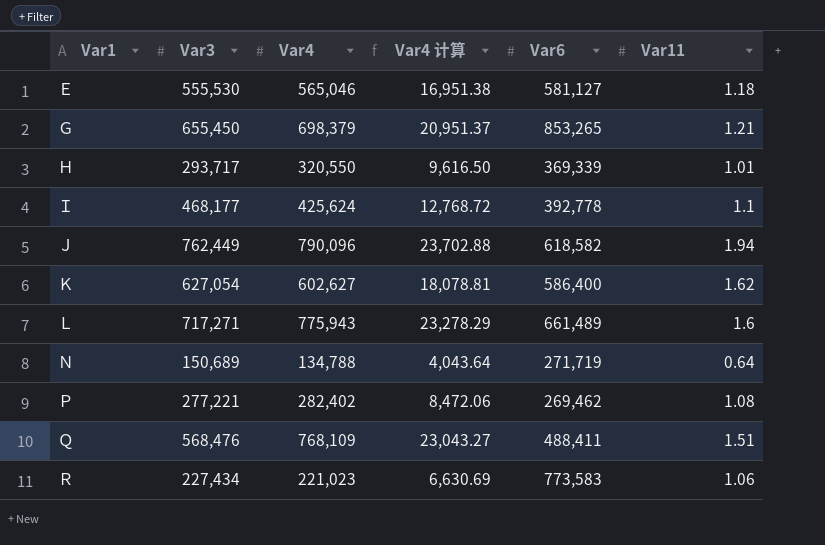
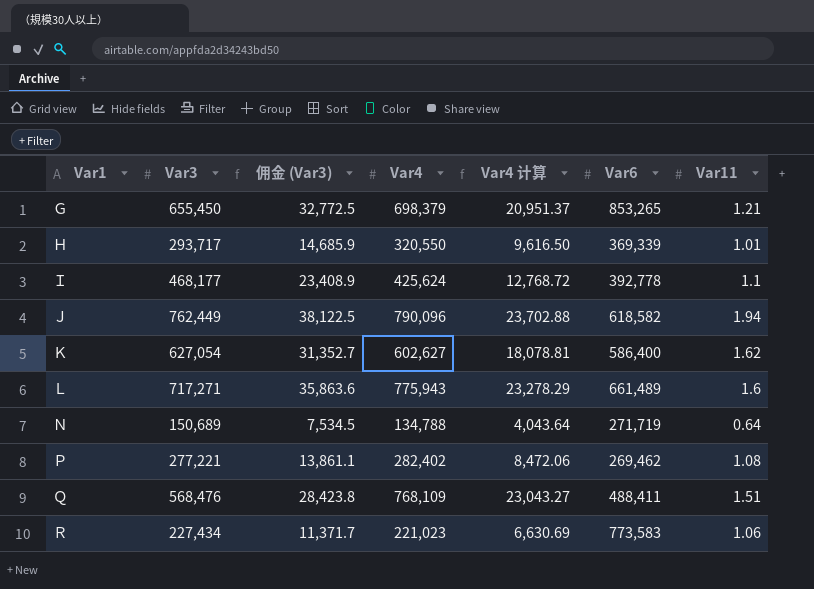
column 佣金 (Var3) | formula: none -> [Var3] * 0.05
row Ｅ: 555,530 | 565,046 | 16,951.38 | 581,127 | 1.18 -> none

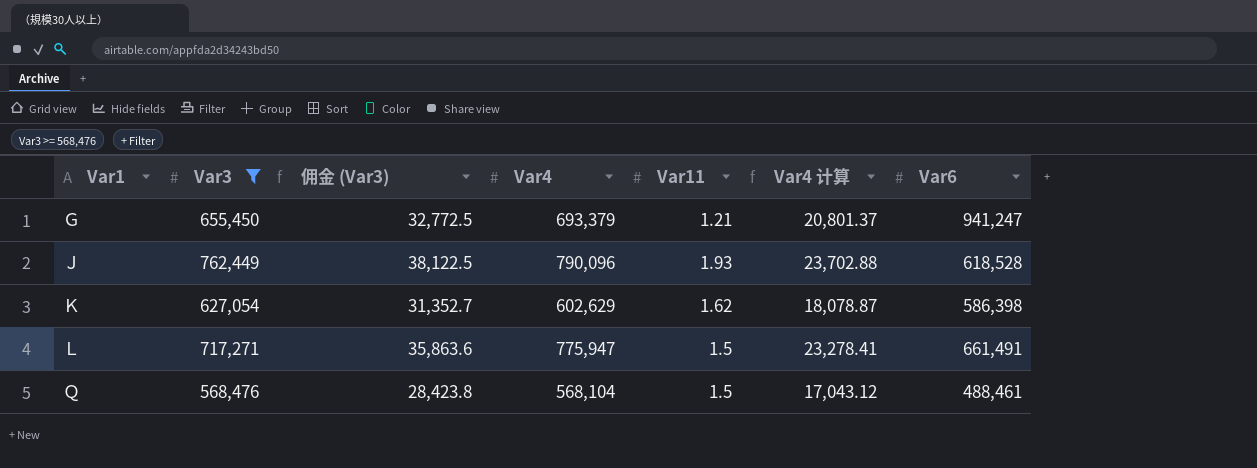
filter: none -> Var3 >= 568,476
column Var11 | position: 7 -> 5
Ｇ | Var4: 698,379 -> 693,379
Ｇ | Var4 计算: 20,951.37 -> 20,801.37
Ｇ | Var6: 853,265 -> 941,247
Ｊ | Var11: 1.94 -> 1.93
Ｊ | Var6: 618,582 -> 618,528
Ｋ | Var4: 602,627 -> 602,629
Ｋ | Var4 计算: 18,078.81 -> 18,078.87
Ｋ | Var6: 586,400 -> 586,398
Ｌ | Var4: 775,943 -> 775,947
Ｌ | Var11: 1.6 -> 1.5
Ｌ | Var4 计算: 23,278.29 -> 23,278.41
Ｌ | Var6: 661,489 -> 661,491
Ｑ | Var4: 768,109 -> 568,104
Ｑ | Var11: 1.51 -> 1.5
Ｑ | Var4 计算: 23,043.27 -> 17,043.12
Ｑ | Var6: 488,411 -> 488,461

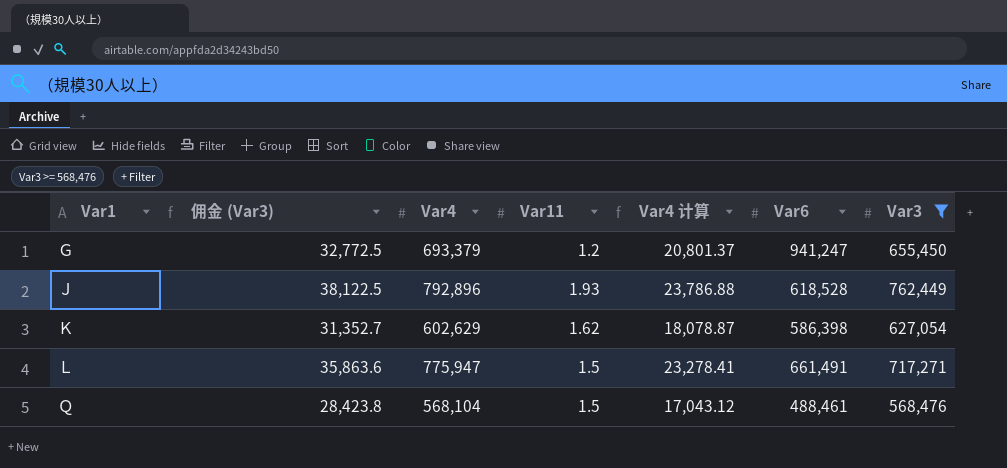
column Var3 | position: 2 -> 7
Ｇ | Var11: 1.21 -> 1.2
Ｊ | Var4: 790,096 -> 792,896
Ｊ | Var4 计算: 23,702.88 -> 23,786.88

